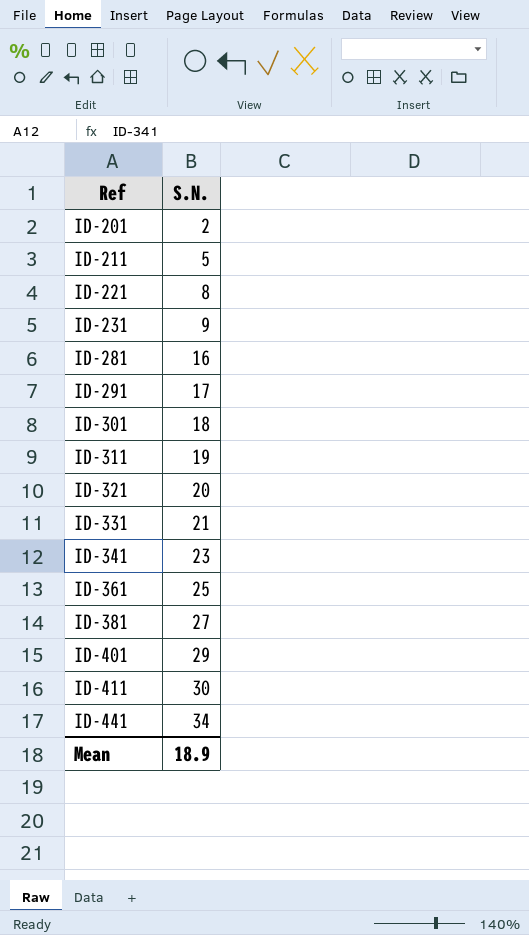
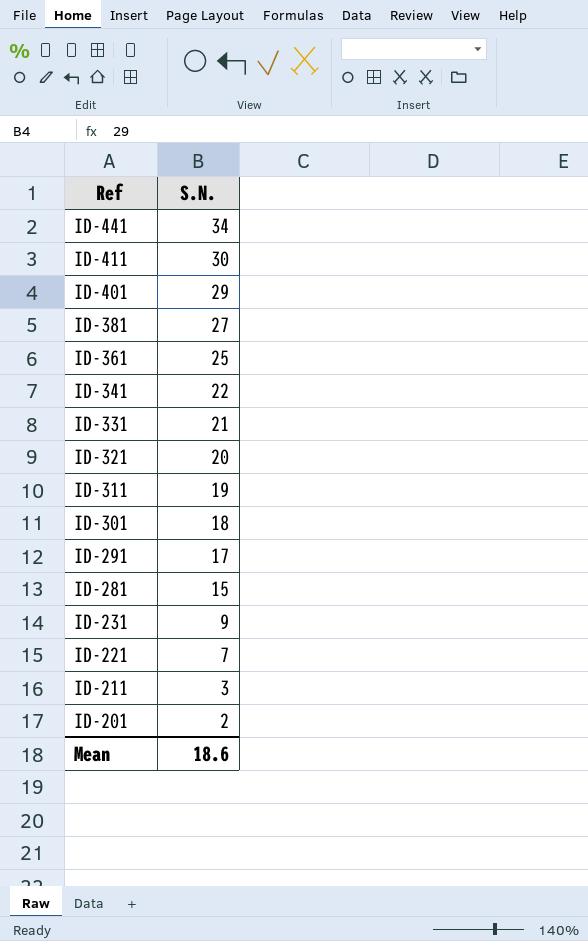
row order: Ref ascending -> Ref descending
ID-341 | S.N.: 23 -> 22
ID-281 | S.N.: 16 -> 15
ID-221 | S.N.: 8 -> 7
ID-211 | S.N.: 5 -> 3
Mean | S.N.: 18.9 -> 18.6

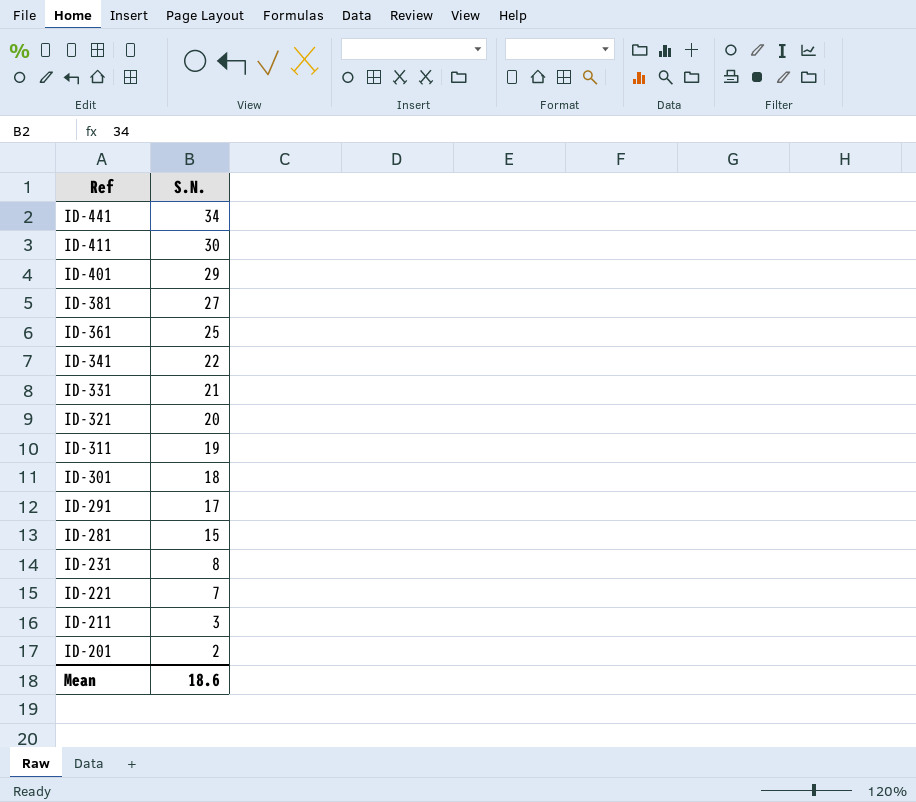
ID-231 | S.N.: 9 -> 8

